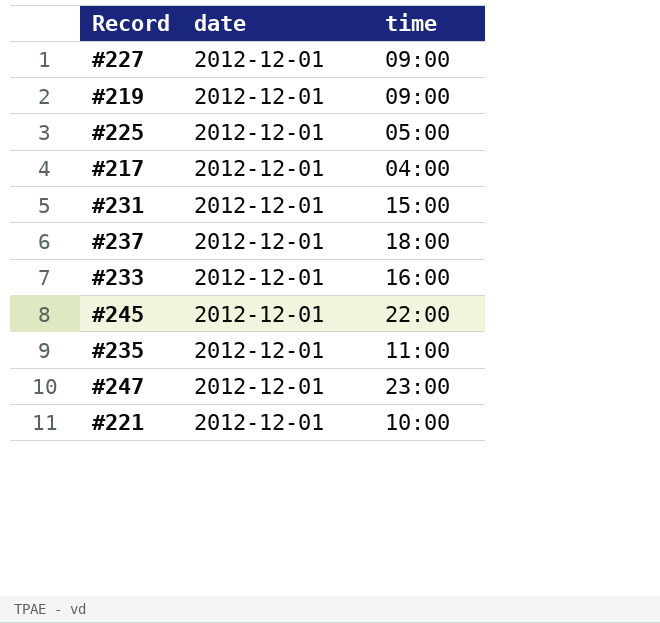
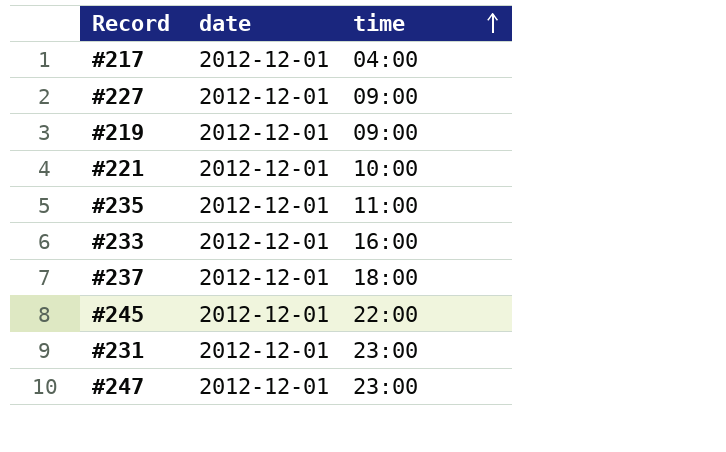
row order: none -> time ascending
row #225: 2012-12-01 | 05:00 -> none
#231 | time: 15:00 -> 23:00

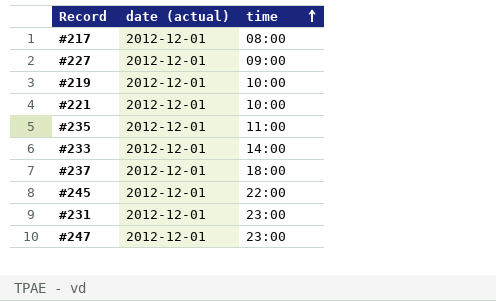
column name: date -> date (actual)
#217 | time: 04:00 -> 08:00
#219 | time: 09:00 -> 10:00
#233 | time: 16:00 -> 14:00

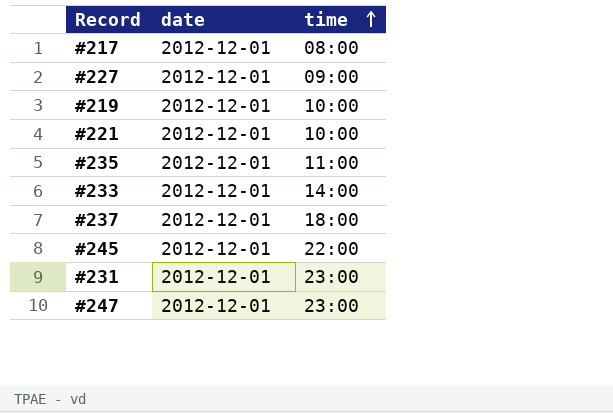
column name: date (actual) -> date

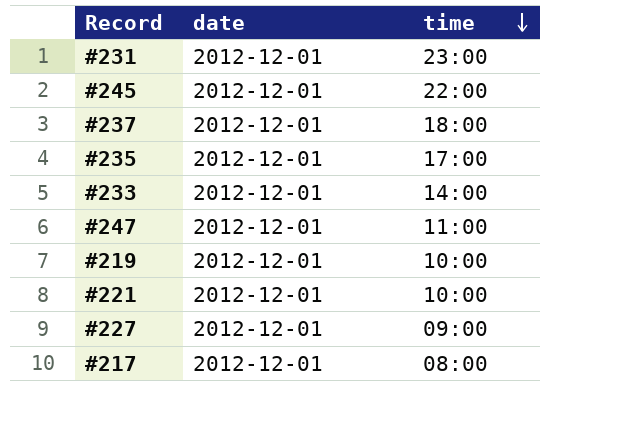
row order: time ascending -> time descending
#235 | time: 11:00 -> 17:00
#247 | time: 23:00 -> 11:00

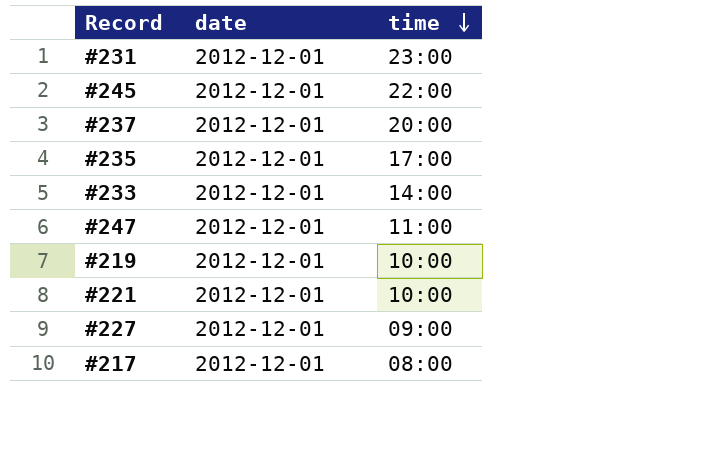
#237 | time: 18:00 -> 20:00

